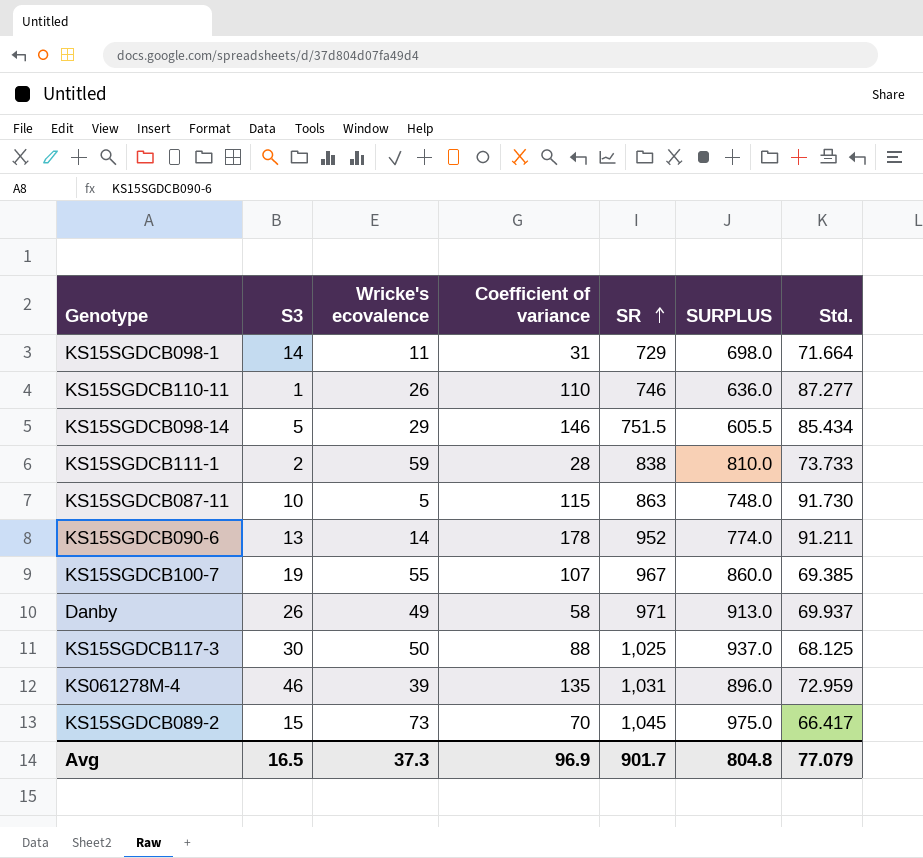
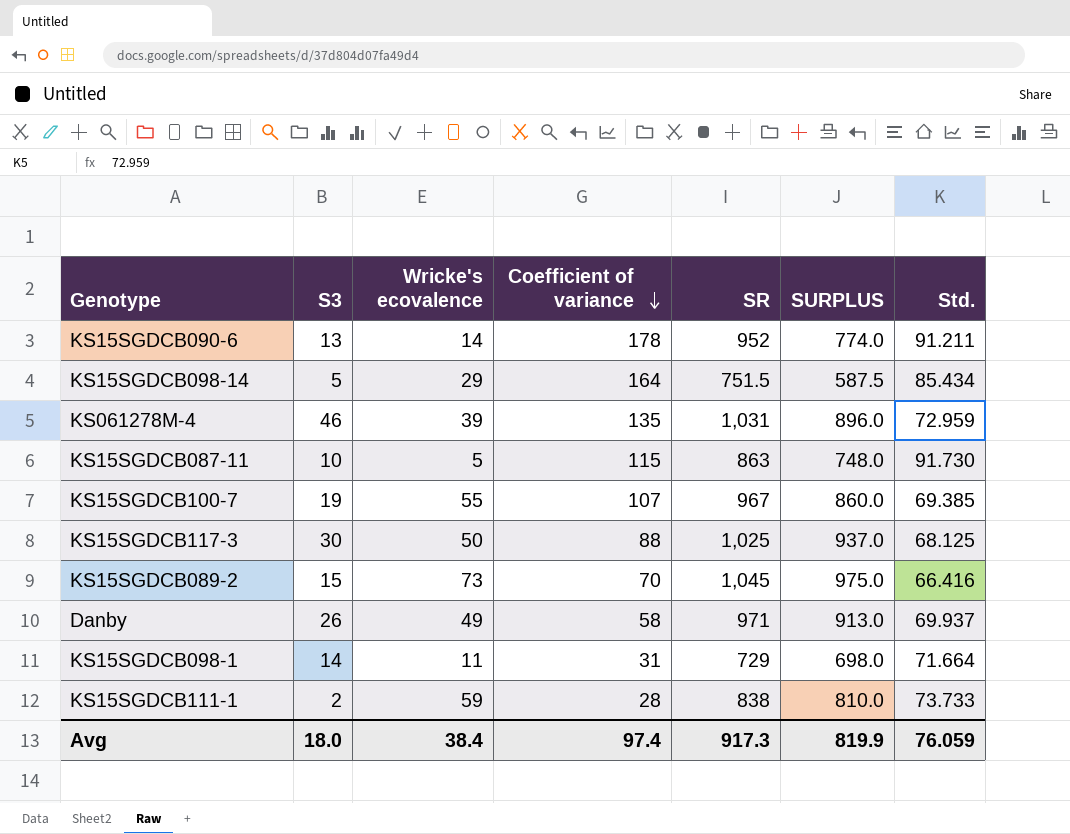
row order: SR ascending -> Coefficient of variance descending
row KS15SGDCB110-11: 1 | 26 | 110 | 746 | 636.0 | 87.277 -> none
KS15SGDCB098-14 | Coefficient of variance: 146 -> 164
KS15SGDCB098-14 | SURPLUS: 605.5 -> 587.5
KS15SGDCB089-2 | Std.: 66.417 -> 66.416
Avg | S3: 16.5 -> 18.0
Avg | Wricke's ecovalence: 37.3 -> 38.4
Avg | Coefficient of variance: 96.9 -> 97.4
Avg | SR: 901.7 -> 917.3
Avg | SURPLUS: 804.8 -> 819.9
Avg | Std.: 77.079 -> 76.059

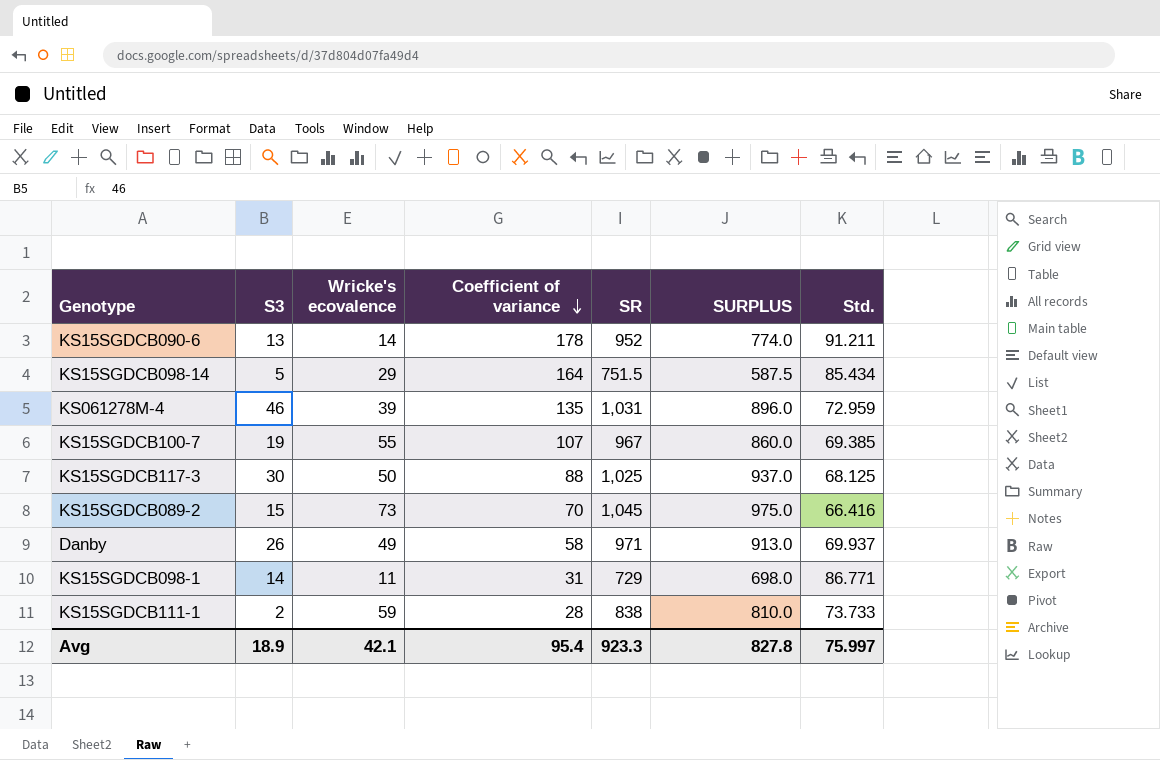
row KS15SGDCB087-11: 10 | 5 | 115 | 863 | 748.0 | 91.730 -> none
KS15SGDCB098-1 | Std.: 71.664 -> 86.771
Avg | S3: 18.0 -> 18.9
Avg | Wricke's ecovalence: 38.4 -> 42.1
Avg | Coefficient of variance: 97.4 -> 95.4
Avg | SR: 917.3 -> 923.3
Avg | SURPLUS: 819.9 -> 827.8
Avg | Std.: 76.059 -> 75.997

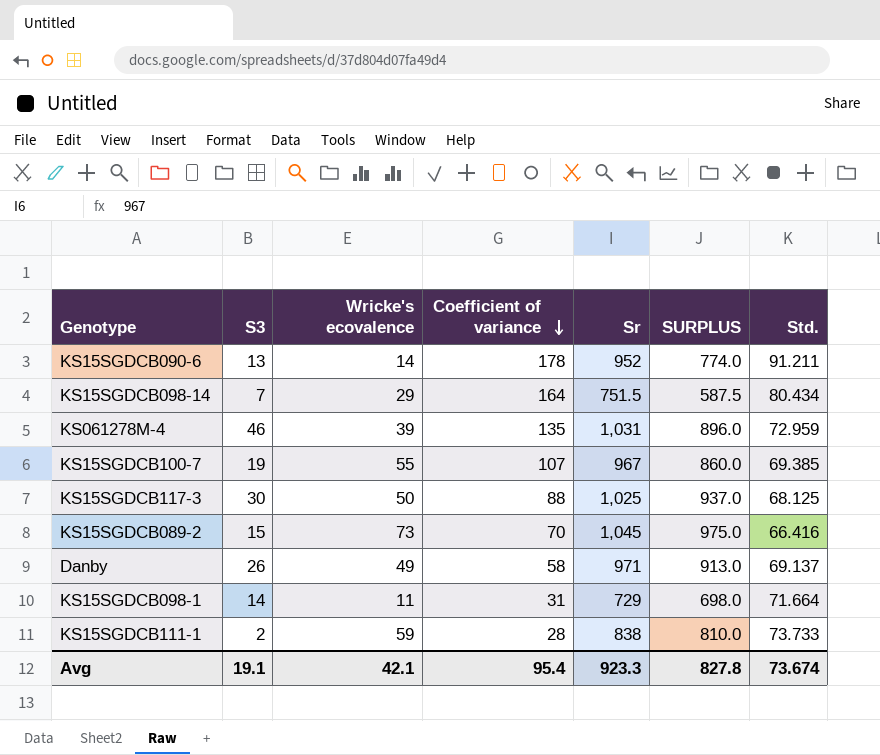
column name: SR -> Sr
KS15SGDCB098-14 | S3: 5 -> 7
KS15SGDCB098-14 | Std.: 85.434 -> 80.434
Danby | Std.: 69.937 -> 69.137
KS15SGDCB098-1 | Std.: 86.771 -> 71.664
Avg | S3: 18.9 -> 19.1
Avg | Std.: 75.997 -> 73.674

